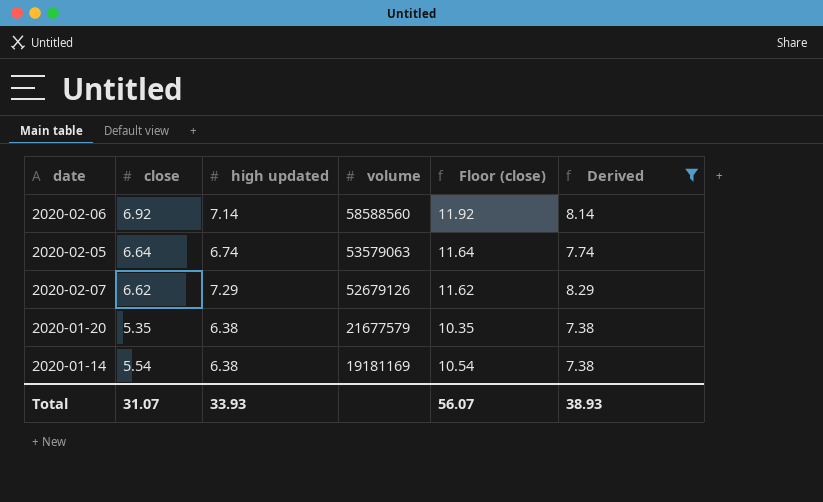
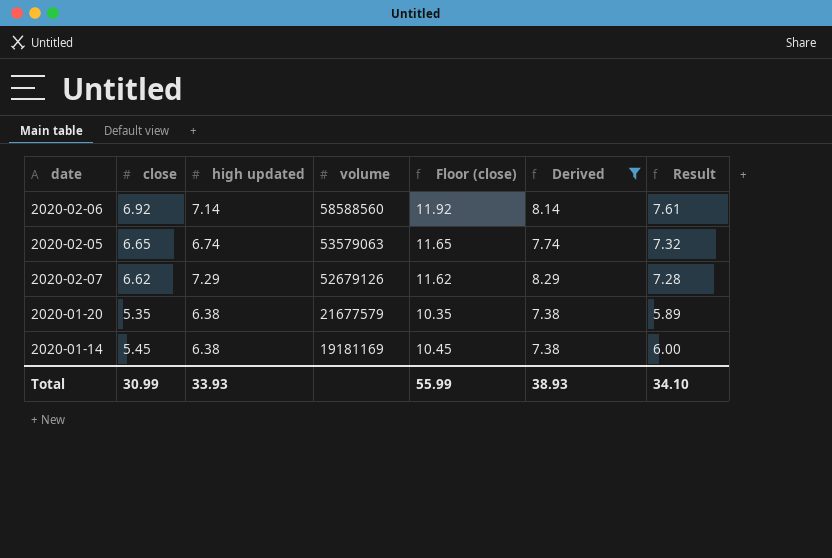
column Result | formula: none -> [close] * 1.1
2020-02-05 | close: 6.64 -> 6.65
2020-02-05 | Floor (close): 11.64 -> 11.65
2020-01-14 | close: 5.54 -> 5.45
2020-01-14 | Floor (close): 10.54 -> 10.45
Total | close: 31.07 -> 30.99
Total | Floor (close): 56.07 -> 55.99

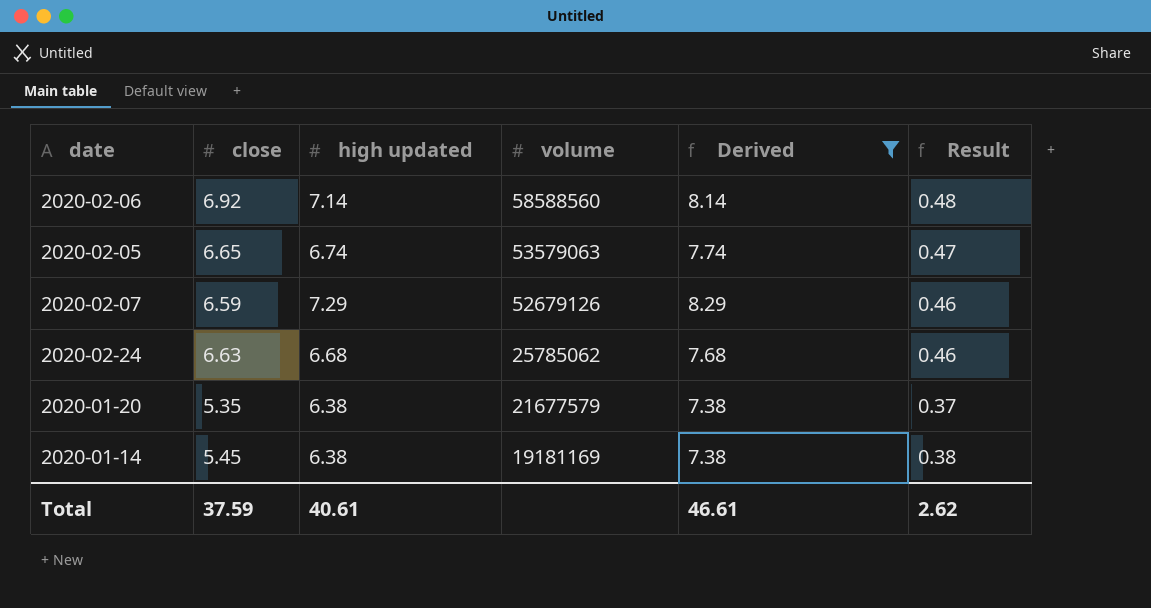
column Floor (close) | formula: [close] + 5 -> none
column Result | formula: [close] * 1.1 -> [close] * 0.07
2020-02-07 | close: 6.62 -> 6.59
row 2020-02-24: none -> 6.63 | 6.68 | 25785062 | 7.68 | 0.46
Total | close: 30.99 -> 37.59
Total | high updated: 33.93 -> 40.61
Total | Derived: 38.93 -> 46.61
Total | Result: 34.10 -> 2.62

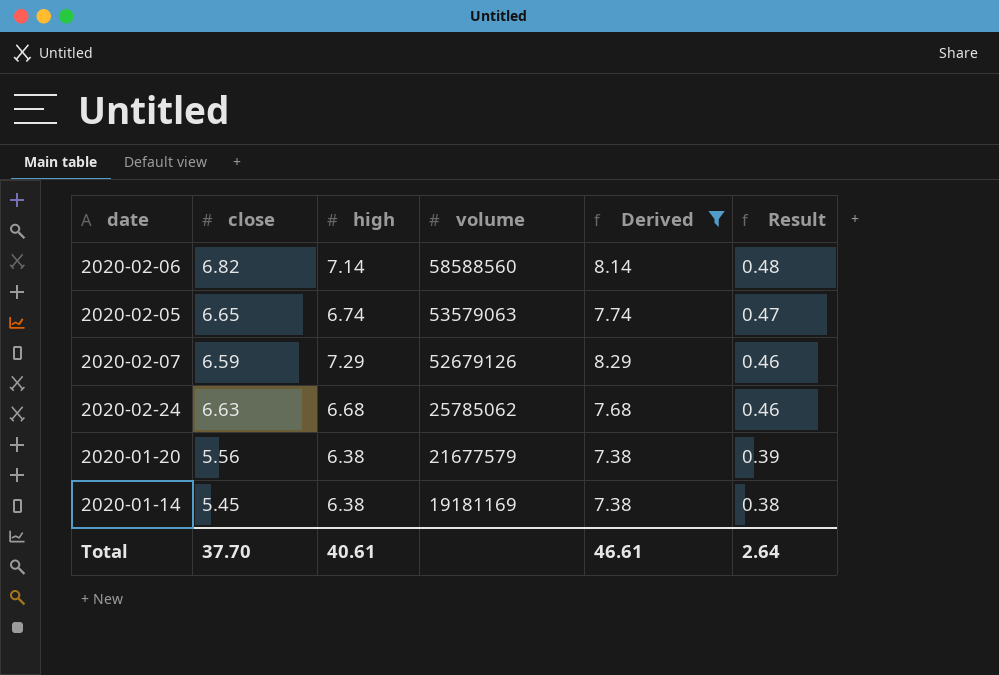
column name: high updated -> high
2020-02-06 | close: 6.92 -> 6.82
2020-01-20 | close: 5.35 -> 5.56
2020-01-20 | Result: 0.37 -> 0.39
Total | close: 37.59 -> 37.70
Total | Result: 2.62 -> 2.64

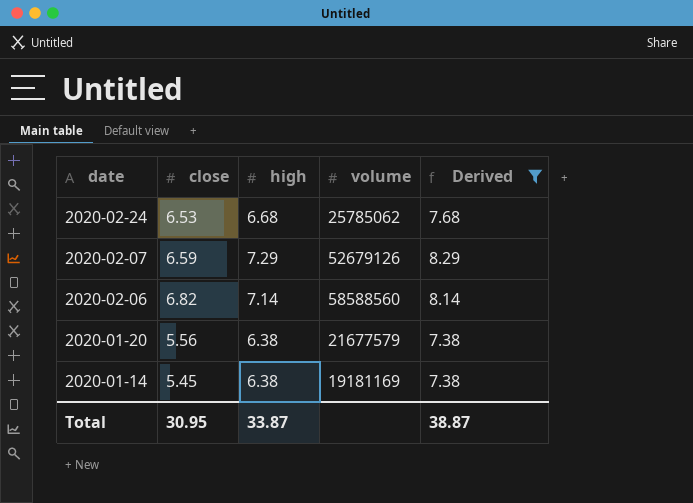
row order: volume descending -> date descending
column Result | formula: [close] * 0.07 -> none
row 2020-02-05: 6.65 | 6.74 | 53579063 | 7.74 | 0.47 -> none
2020-02-24 | close: 6.63 -> 6.53
Total | close: 37.70 -> 30.95
Total | high: 40.61 -> 33.87
Total | Derived: 46.61 -> 38.87

